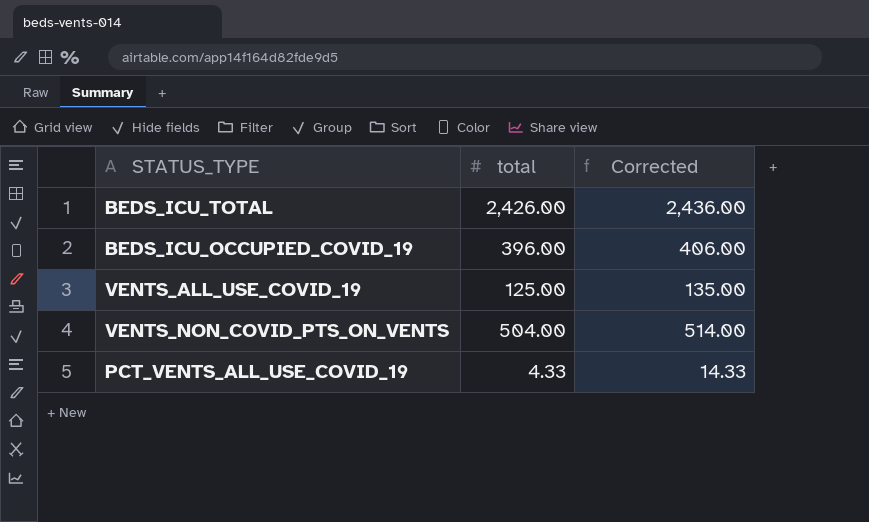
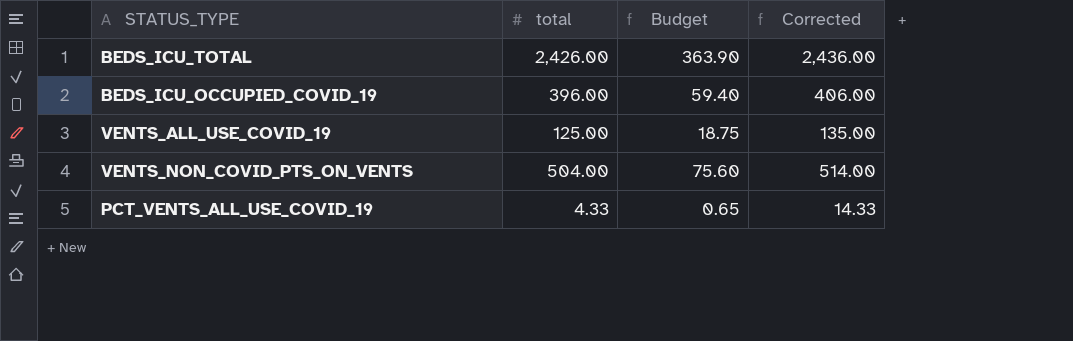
column Budget | formula: none -> [total] * 0.15

